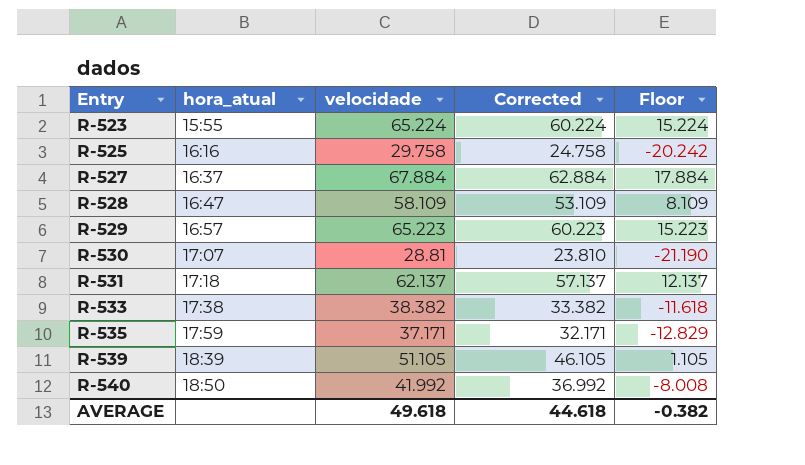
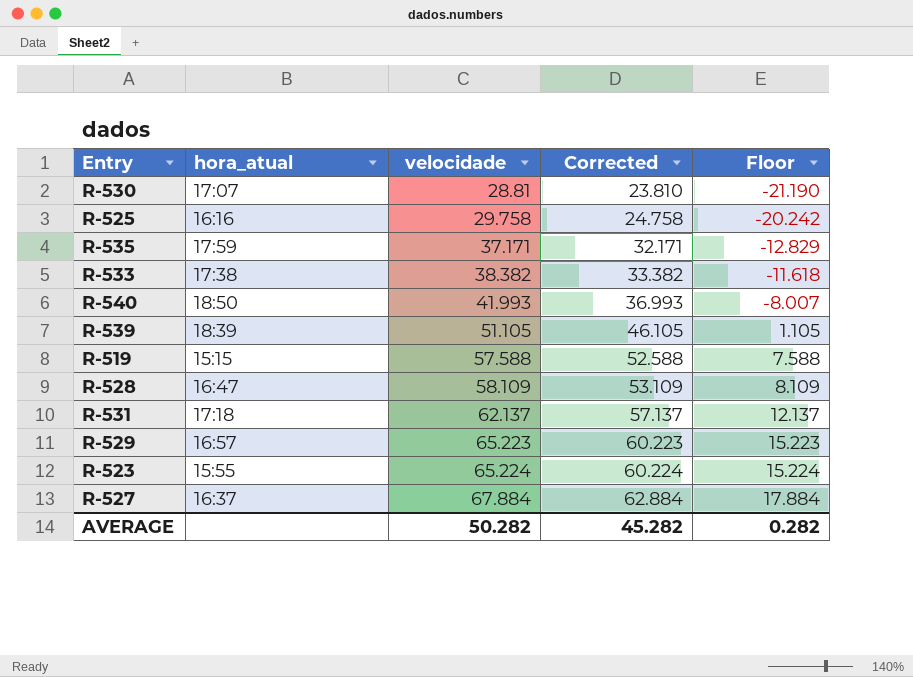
row order: Entry ascending -> velocidade ascending
R-540 | velocidade: 41.992 -> 41.993
R-540 | Corrected: 36.992 -> 36.993
R-540 | Floor: -8.008 -> -8.007
row R-519: none -> 15:15 | 57.588 | 52.588 | 7.588
AVERAGE | velocidade: 49.618 -> 50.282
AVERAGE | Corrected: 44.618 -> 45.282
AVERAGE | Floor: -0.382 -> 0.282

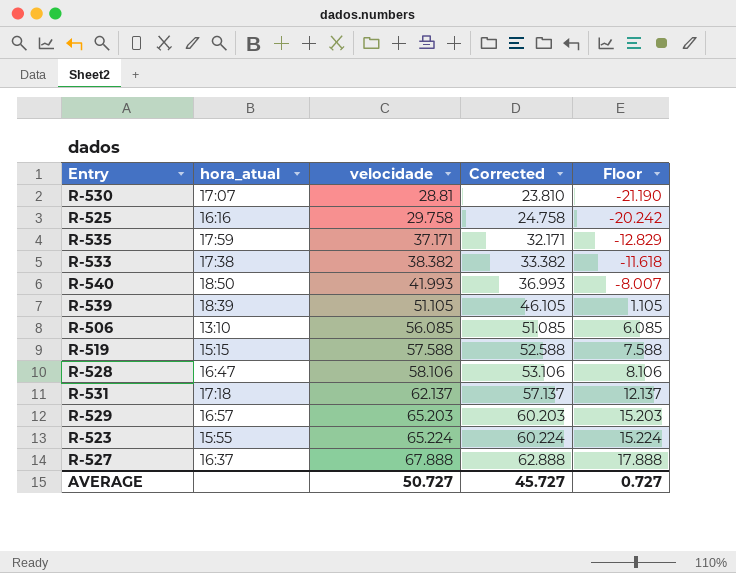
row R-506: none -> 13:10 | 56.085 | 51.085 | 6.085
R-528 | velocidade: 58.109 -> 58.106
R-528 | Corrected: 53.109 -> 53.106
R-528 | Floor: 8.109 -> 8.106
R-529 | velocidade: 65.223 -> 65.203
R-529 | Corrected: 60.223 -> 60.203
R-529 | Floor: 15.223 -> 15.203
R-527 | velocidade: 67.884 -> 67.888
R-527 | Corrected: 62.884 -> 62.888
R-527 | Floor: 17.884 -> 17.888
AVERAGE | velocidade: 50.282 -> 50.727
AVERAGE | Corrected: 45.282 -> 45.727
AVERAGE | Floor: 0.282 -> 0.727

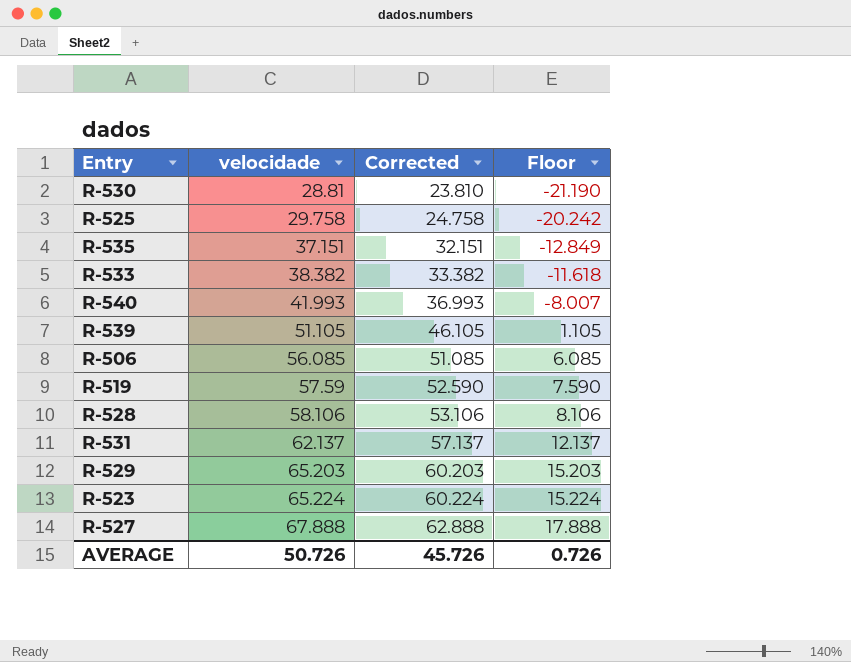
column hora_atual | position: 2 -> none
R-535 | velocidade: 37.171 -> 37.151
R-535 | Corrected: 32.171 -> 32.151
R-535 | Floor: -12.829 -> -12.849
R-519 | velocidade: 57.588 -> 57.59
R-519 | Corrected: 52.588 -> 52.590
R-519 | Floor: 7.588 -> 7.590
AVERAGE | velocidade: 50.727 -> 50.726
AVERAGE | Corrected: 45.727 -> 45.726
AVERAGE | Floor: 0.727 -> 0.726

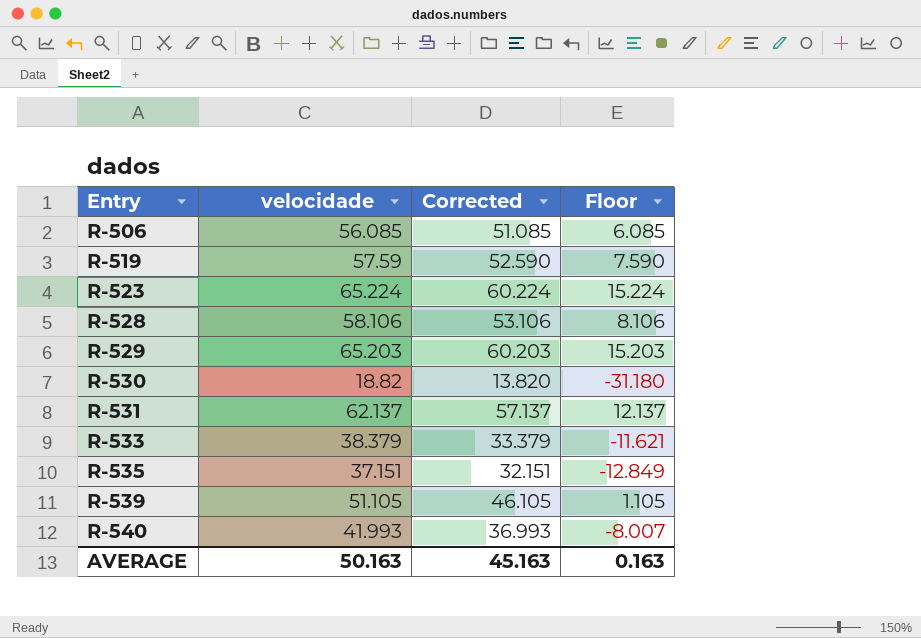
row order: velocidade ascending -> Entry ascending
row R-525: 29.758 | 24.758 | -20.242 -> none
row R-527: 67.888 | 62.888 | 17.888 -> none
R-530 | velocidade: 28.81 -> 18.82
R-530 | Corrected: 23.810 -> 13.820
R-530 | Floor: -21.190 -> -31.180
R-533 | velocidade: 38.382 -> 38.379
R-533 | Corrected: 33.382 -> 33.379
R-533 | Floor: -11.618 -> -11.621
AVERAGE | velocidade: 50.726 -> 50.163
AVERAGE | Corrected: 45.726 -> 45.163
AVERAGE | Floor: 0.726 -> 0.163

